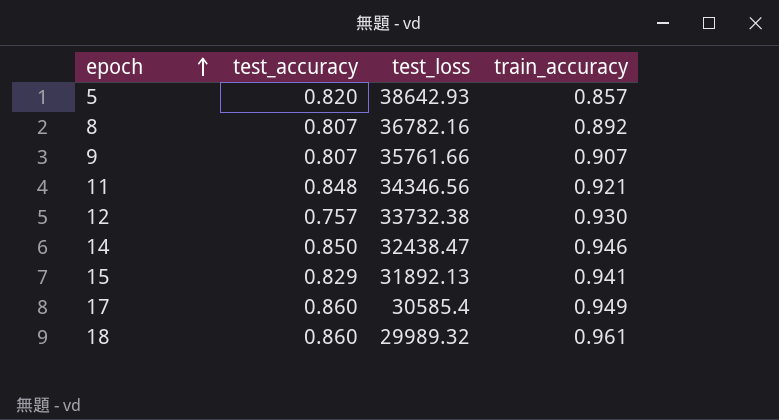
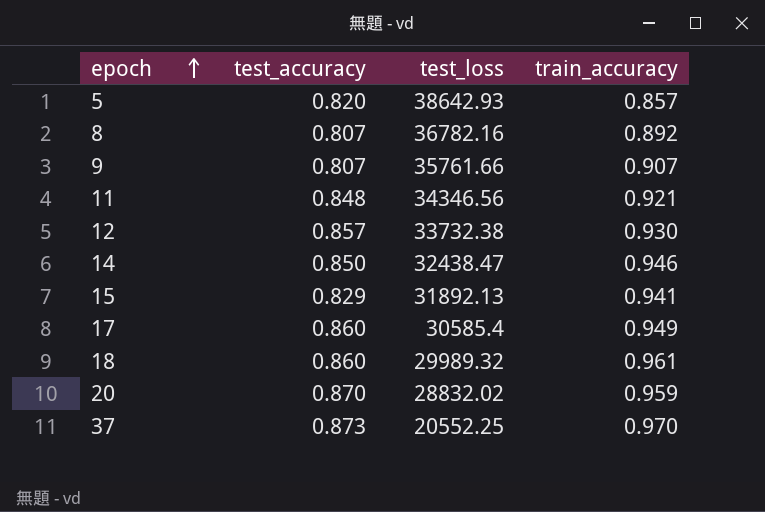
12 | test_accuracy: 0.757 -> 0.857
row 20: none -> 0.870 | 28832.02 | 0.959
row 37: none -> 0.873 | 20552.25 | 0.970

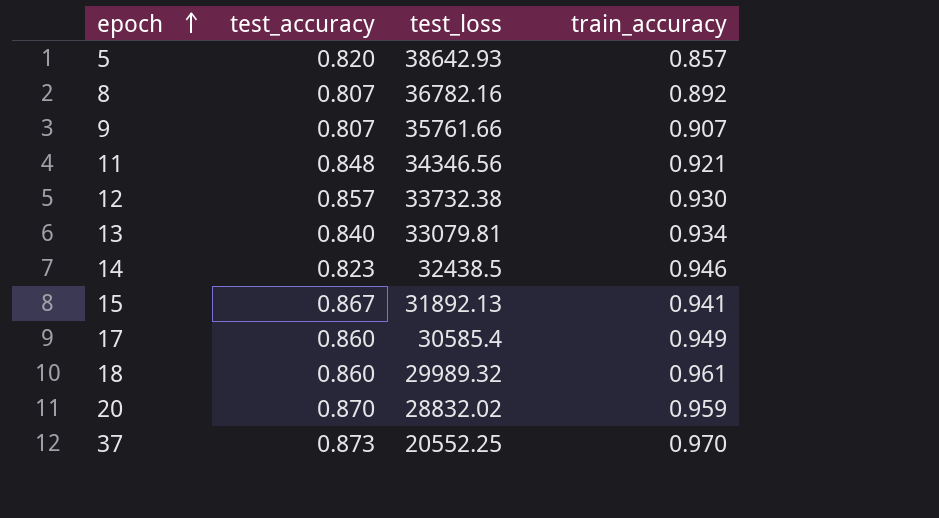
row 13: none -> 0.840 | 33079.81 | 0.934
14 | test_accuracy: 0.850 -> 0.823
14 | test_loss: 32438.47 -> 32438.5
15 | test_accuracy: 0.829 -> 0.867

